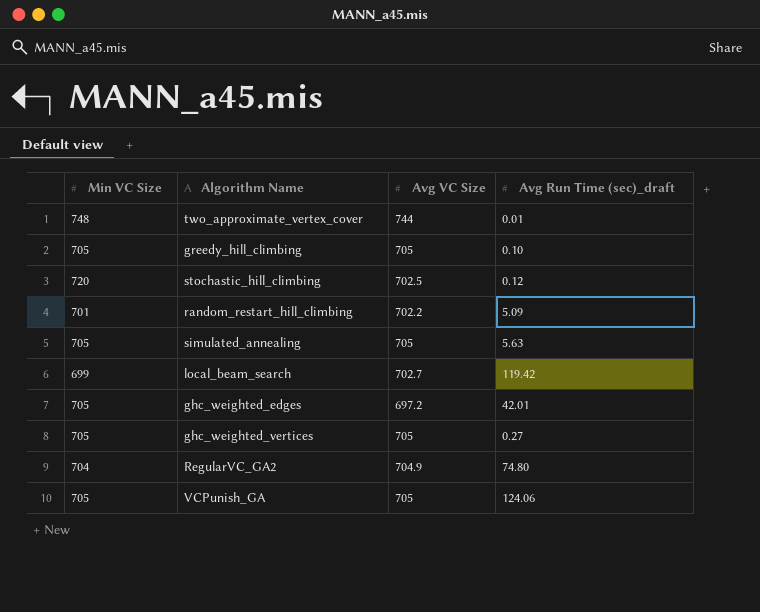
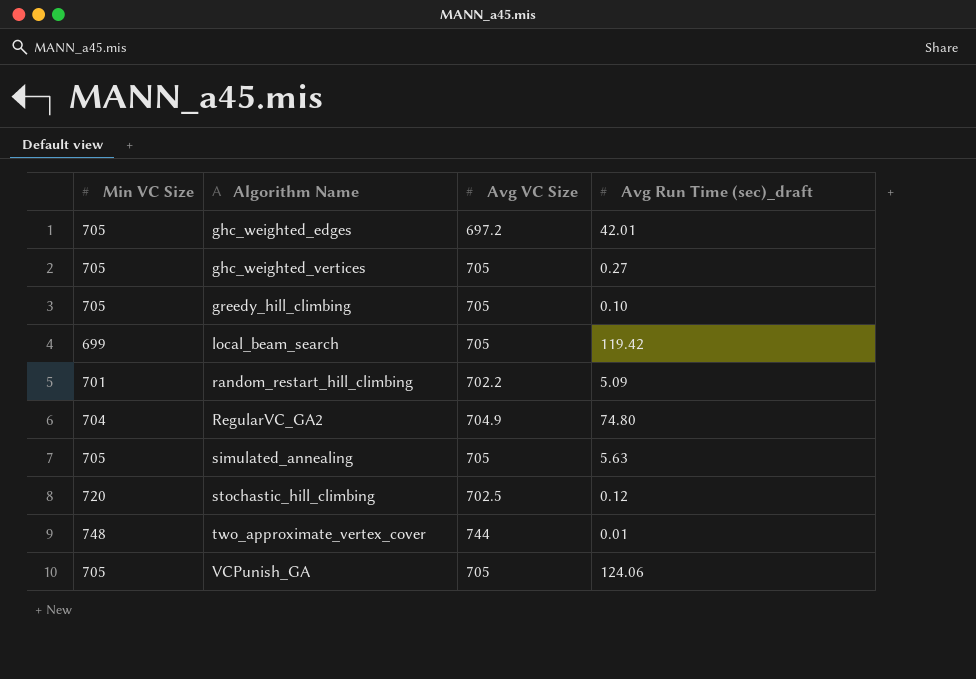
row order: none -> Algorithm Name ascending
local_beam_search | Avg VC Size: 702.7 -> 705

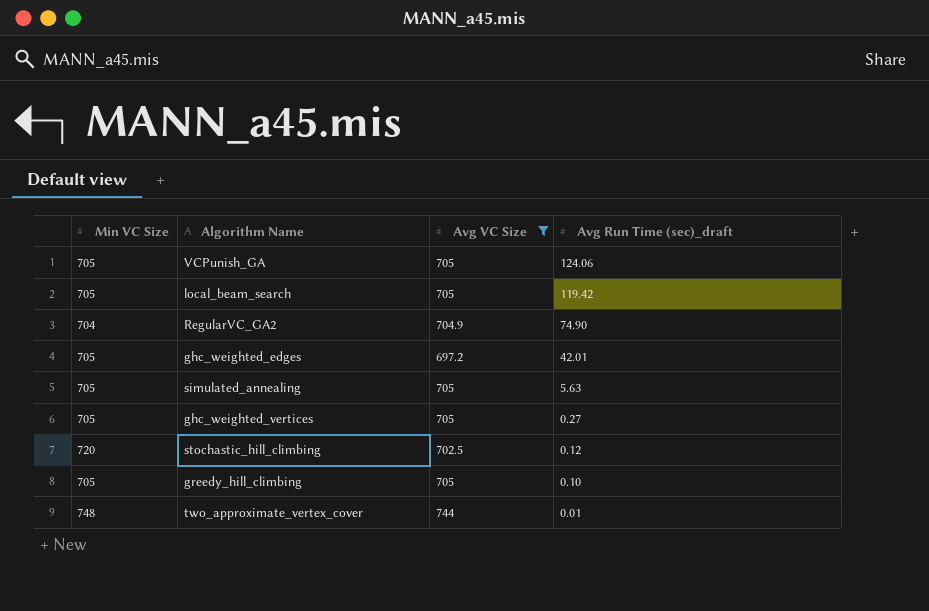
filter: none -> Avg VC Size != 702.2
row order: Algorithm Name ascending -> Avg Run Time (sec)_draft descending
local_beam_search | Min VC Size: 699 -> 705
RegularVC_GA2 | Avg Run Time (sec)_draft: 74.80 -> 74.90

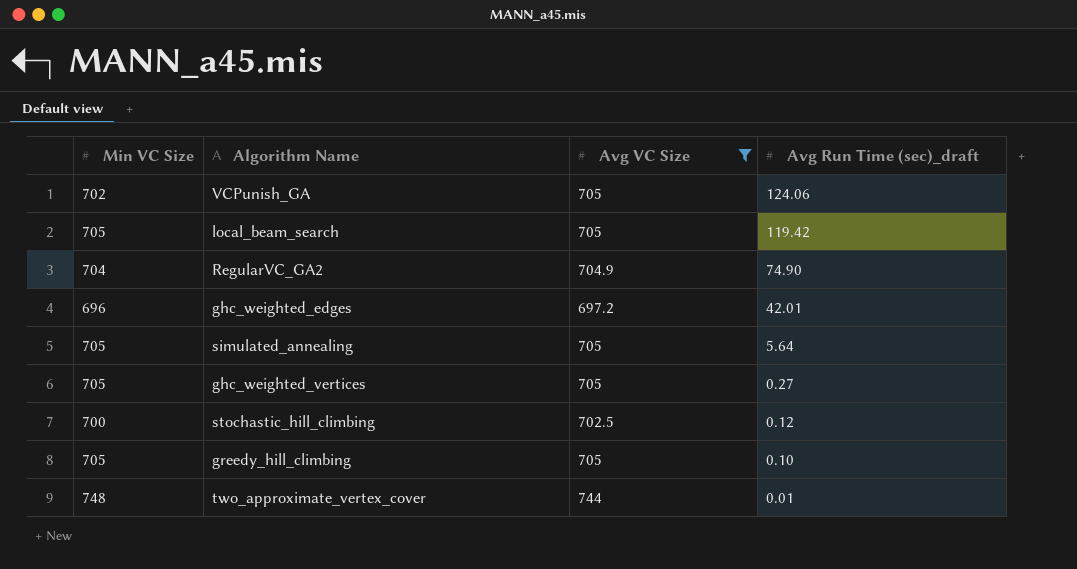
VCPunish_GA | Min VC Size: 705 -> 702
ghc_weighted_edges | Min VC Size: 705 -> 696
simulated_annealing | Avg Run Time (sec)_draft: 5.63 -> 5.64
stochastic_hill_climbing | Min VC Size: 720 -> 700

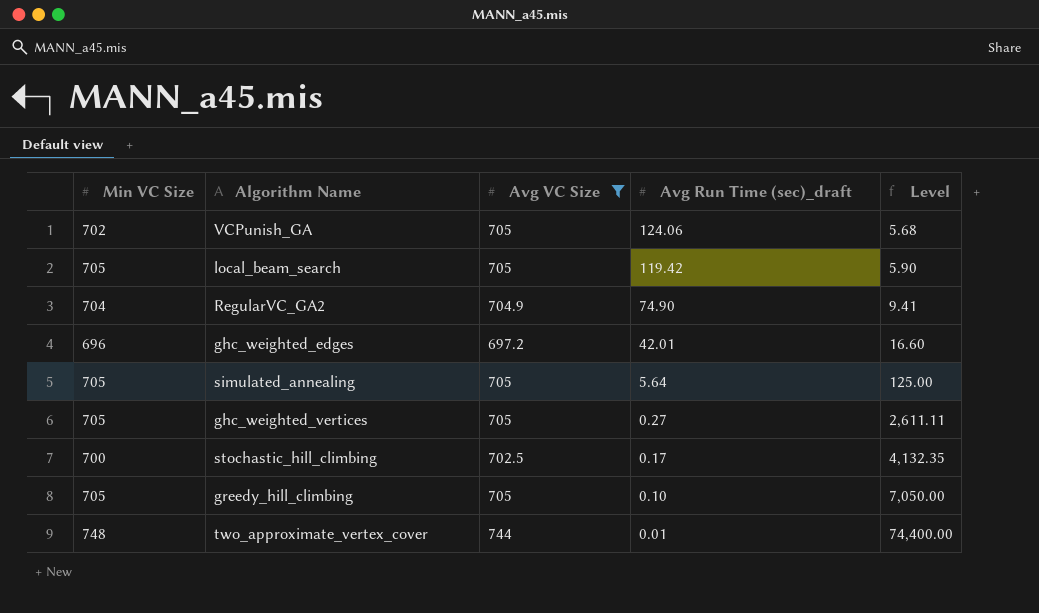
column Level | formula: none -> [Avg VC Size] / [Avg Run Time (sec)_draft]
stochastic_hill_climbing | Avg Run Time (sec)_draft: 0.12 -> 0.17

